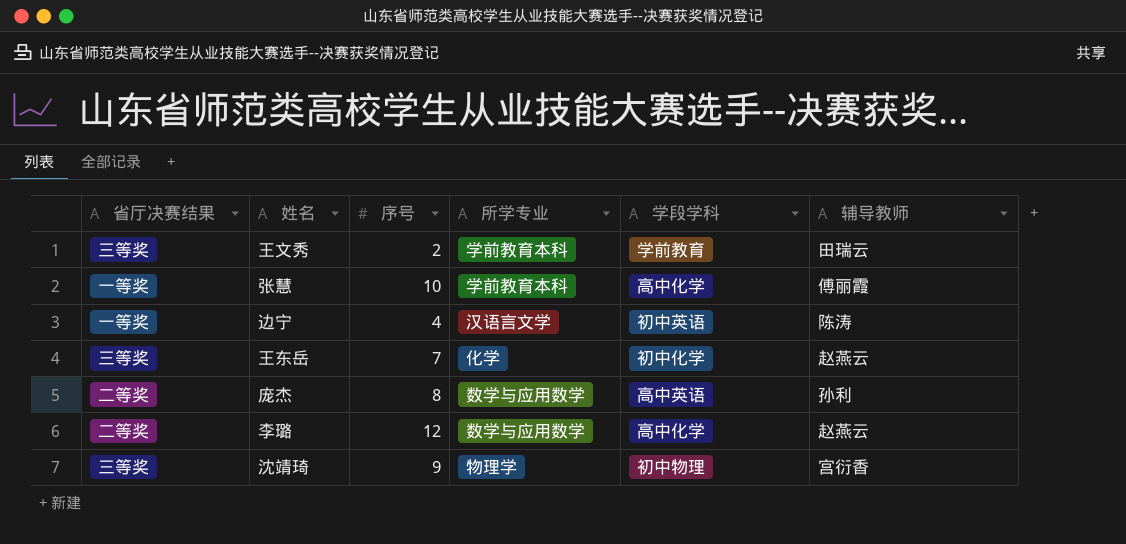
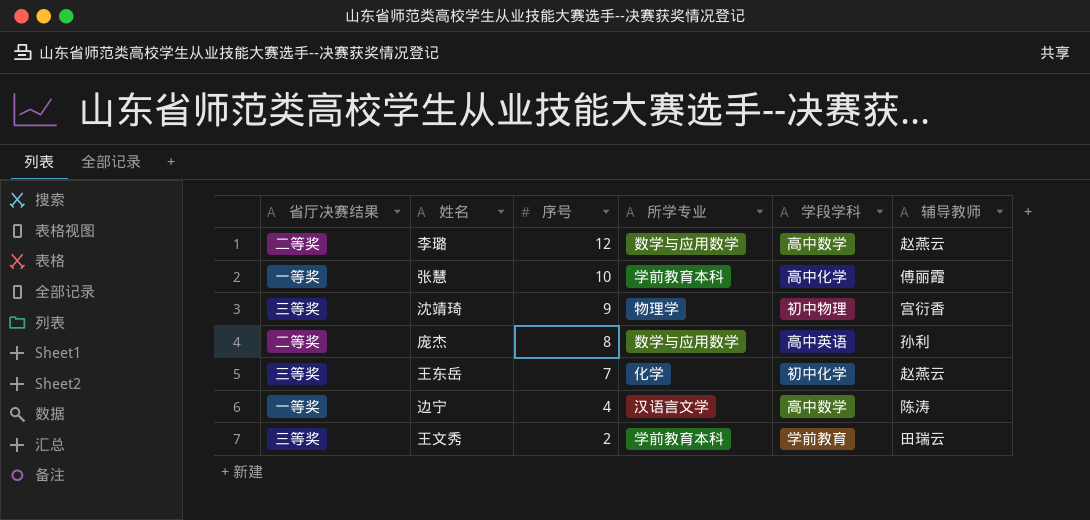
row order: none -> 序号 descending
李璐 | 学段学科: 高中化学 -> 高中数学
边宁 | 学段学科: 初中英语 -> 高中数学

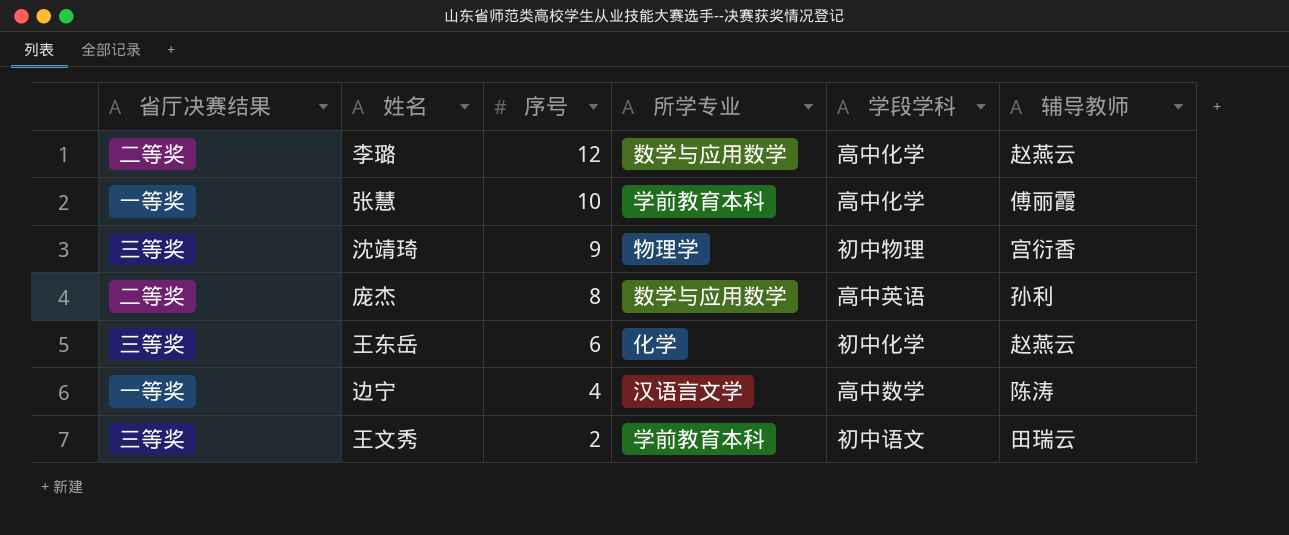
李璐 | 学段学科: 高中数学 -> 高中化学
王东岳 | 序号: 7 -> 6
王文秀 | 学段学科: 学前教育 -> 初中语文

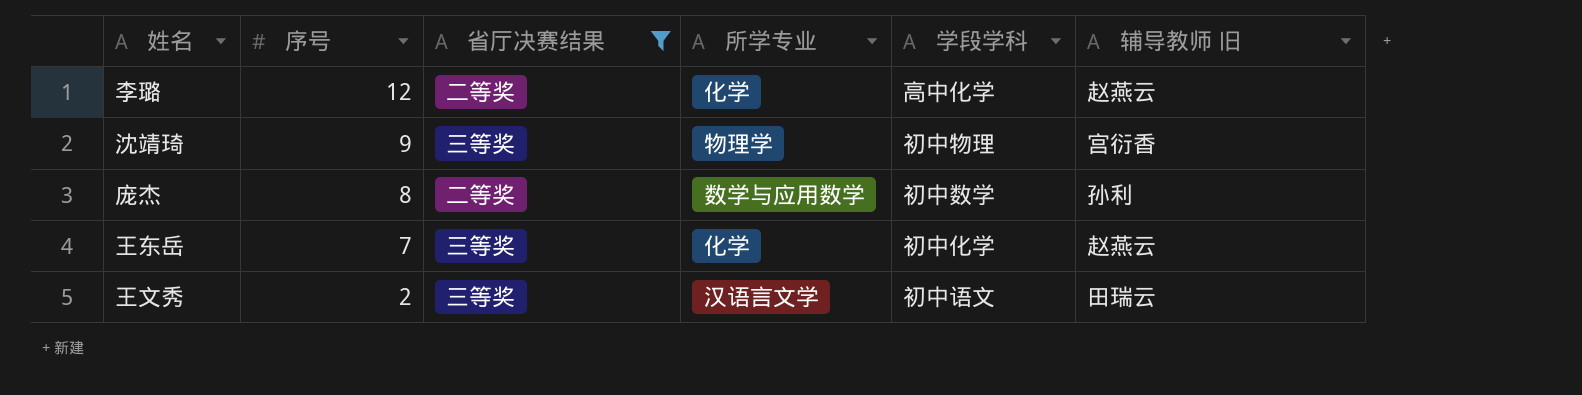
filter: none -> 省厅决赛结果 != 一等奖
column 省厅决赛结果 | position: 1 -> 3
column name: 辅导教师 -> 辅导教师 旧
李璐 | 所学专业: 数学与应用数学 -> 化学
庞杰 | 学段学科: 高中英语 -> 初中数学
王东岳 | 序号: 6 -> 7
王文秀 | 所学专业: 学前教育本科 -> 汉语言文学

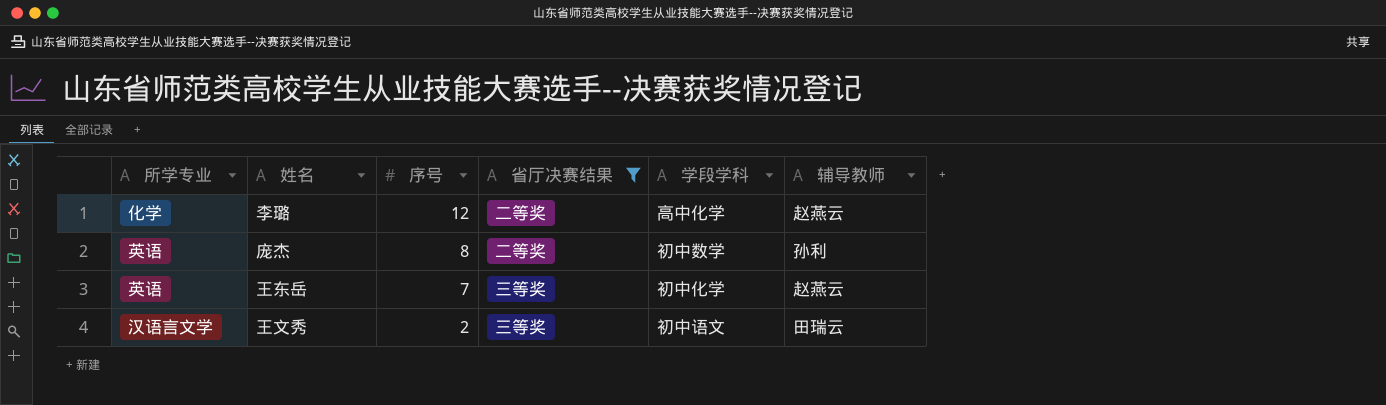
column 所学专业 | position: 4 -> 1
column name: 辅导教师 旧 -> 辅导教师
row 沈靖琦: 9 | 三等奖 | 物理学 | 初中物理 | 宫衍香 -> none
庞杰 | 所学专业: 数学与应用数学 -> 英语
王东岳 | 所学专业: 化学 -> 英语

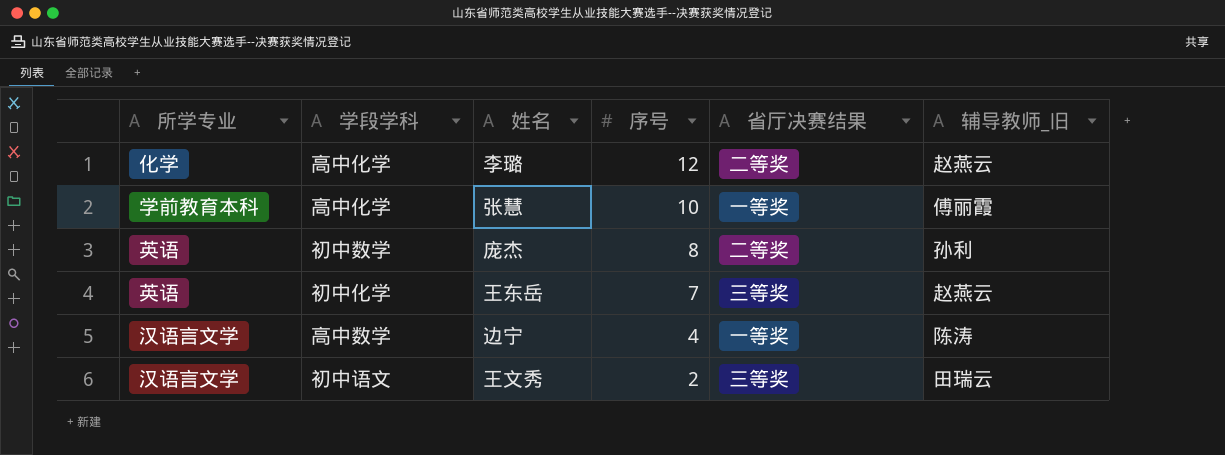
filter: 省厅决赛结果 != 一等奖 -> none
column 学段学科 | position: 5 -> 2
column name: 辅导教师 -> 辅导教师_旧

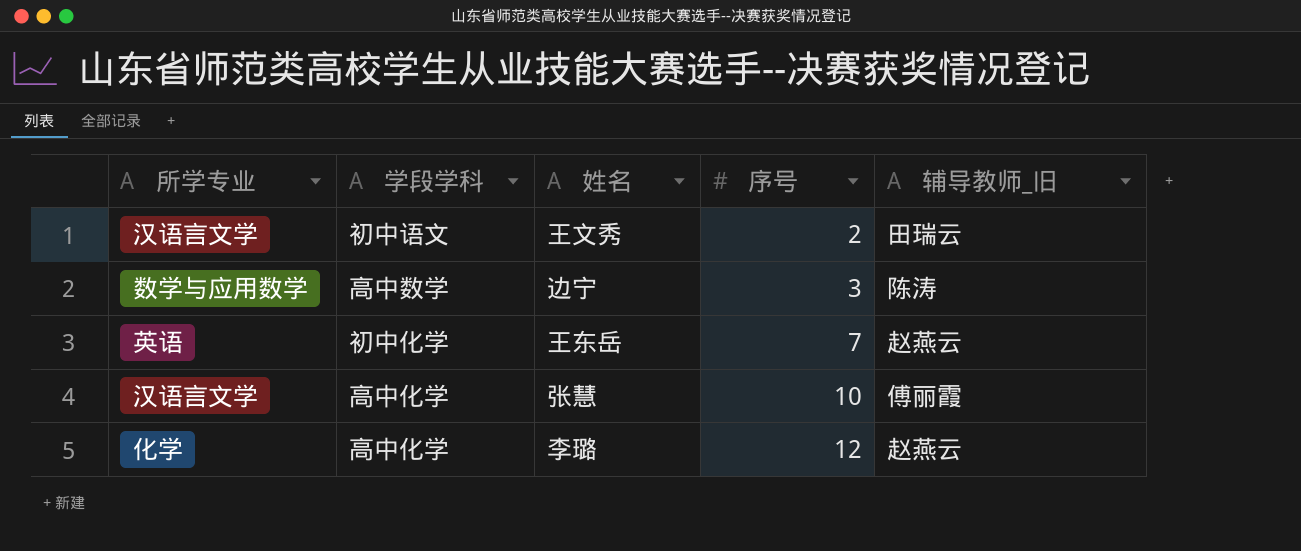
row order: 序号 descending -> 序号 ascending
column 省厅决赛结果 | position: 5 -> none
row 庞杰: 英语 | 初中数学 | 8 | 二等奖 | 孙利 -> none
边宁 | 所学专业: 汉语言文学 -> 数学与应用数学
边宁 | 序号: 4 -> 3
张慧 | 所学专业: 学前教育本科 -> 汉语言文学

